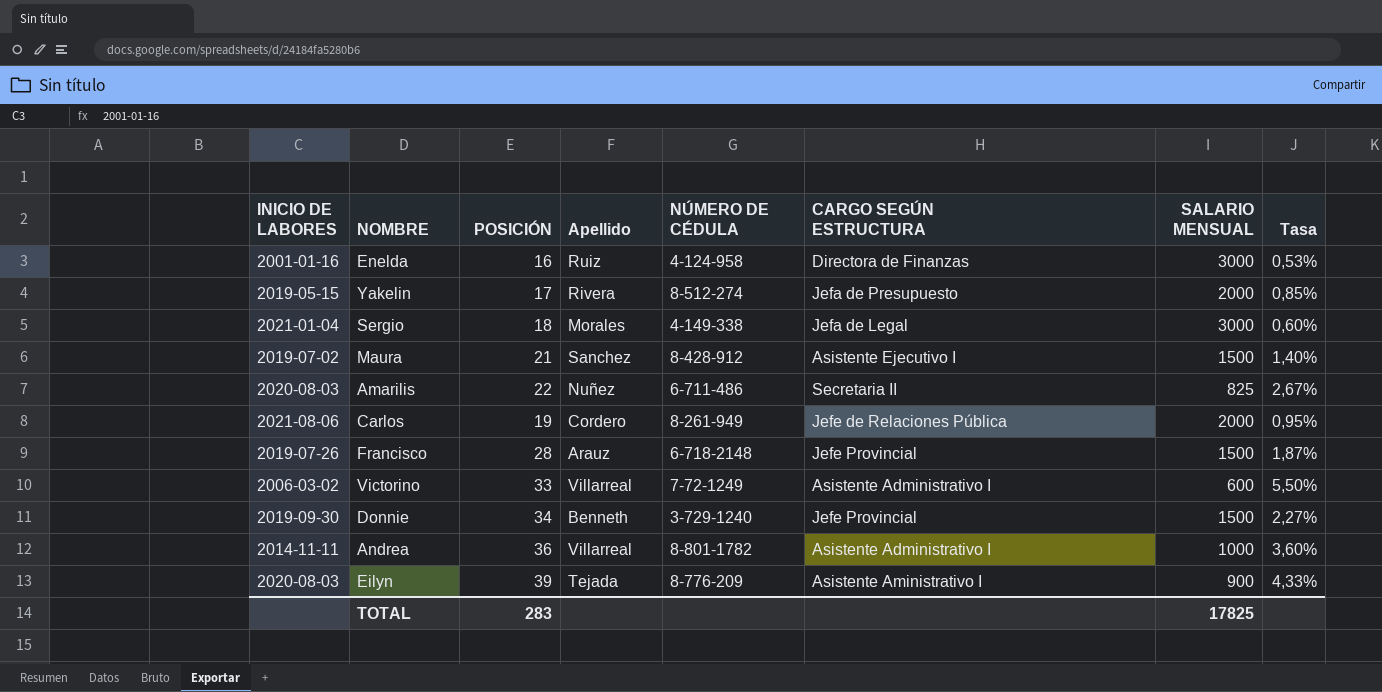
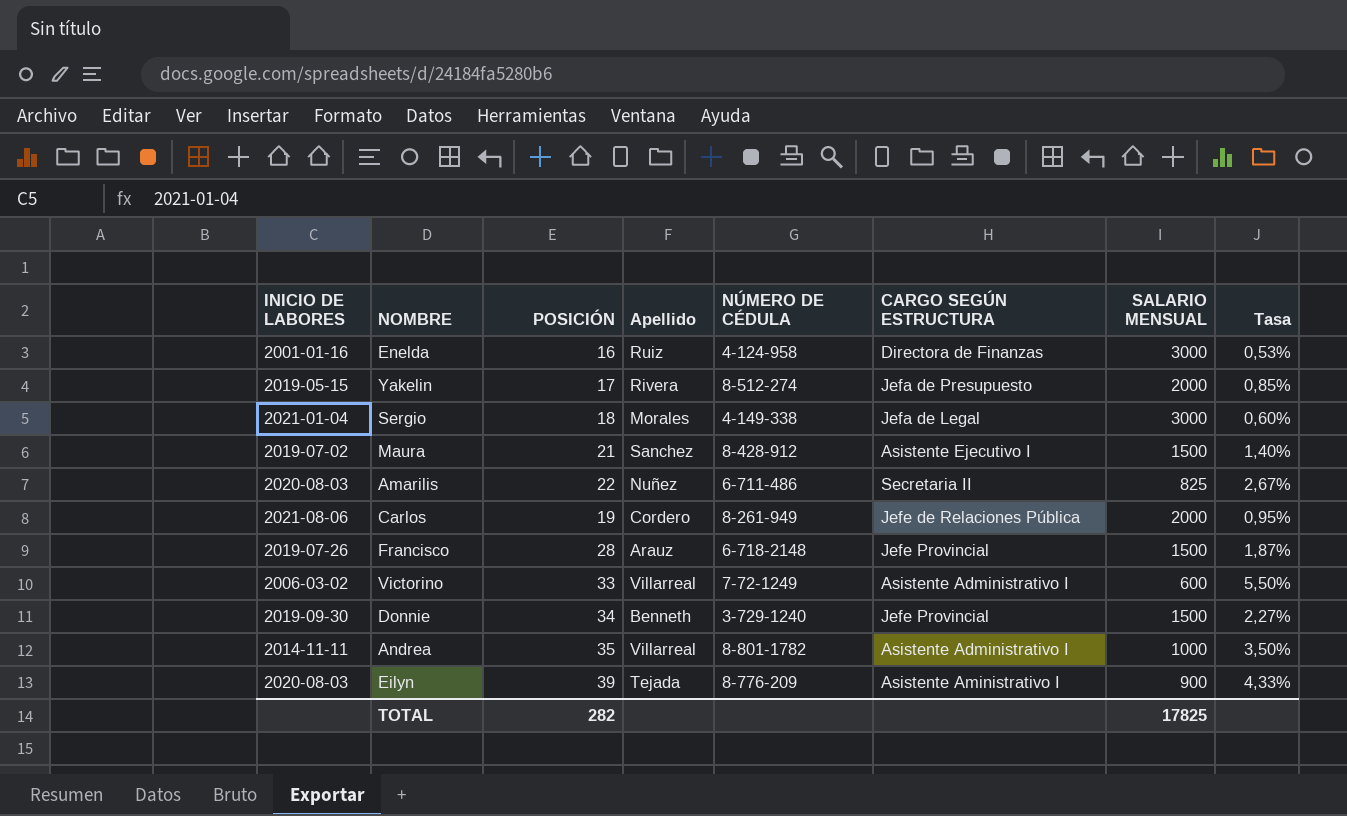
Andrea | POSICIÓN: 36 -> 35
Andrea | Tasa: 3,60% -> 3,50%
TOTAL | POSICIÓN: 283 -> 282

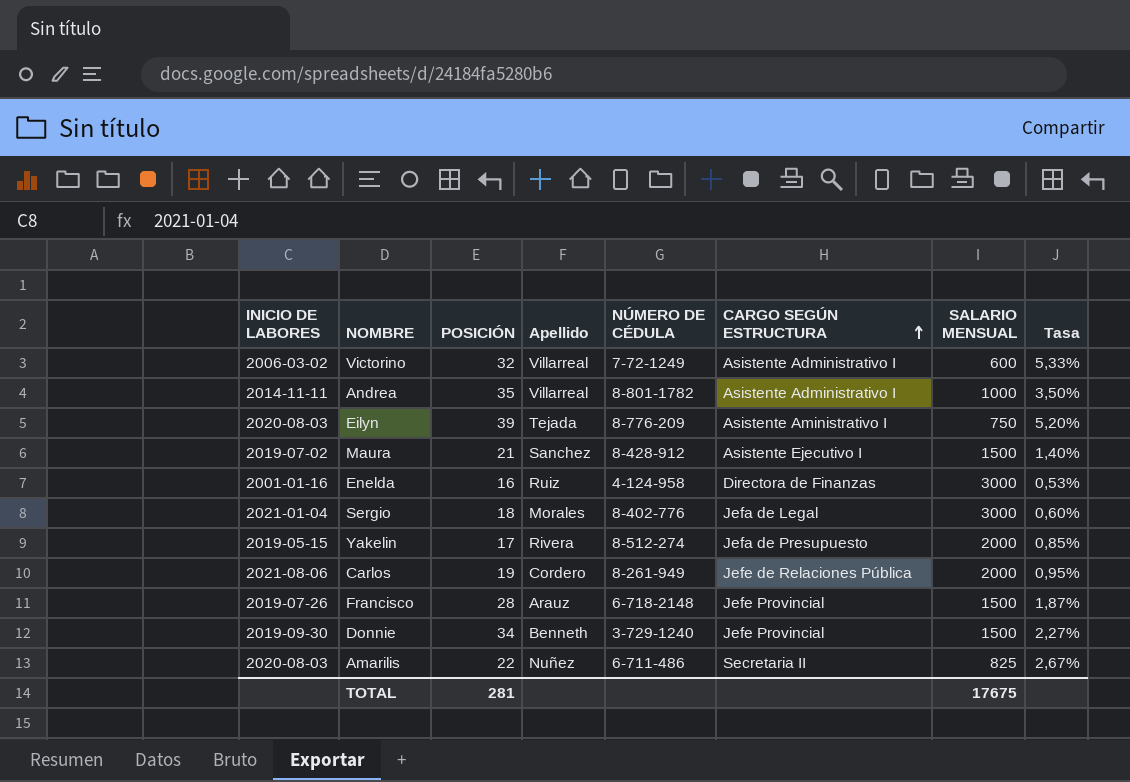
row order: none -> CARGO SEGÚN ESTRUCTURA ascending
Victorino | POSICIÓN: 33 -> 32
Victorino | Tasa: 5,50% -> 5,33%
Eilyn | SALARIO MENSUAL: 900 -> 750
Eilyn | Tasa: 4,33% -> 5,20%
Sergio | NÚMERO DE CÉDULA: 4-149-338 -> 8-402-776
TOTAL | POSICIÓN: 282 -> 281
TOTAL | SALARIO MENSUAL: 17825 -> 17675

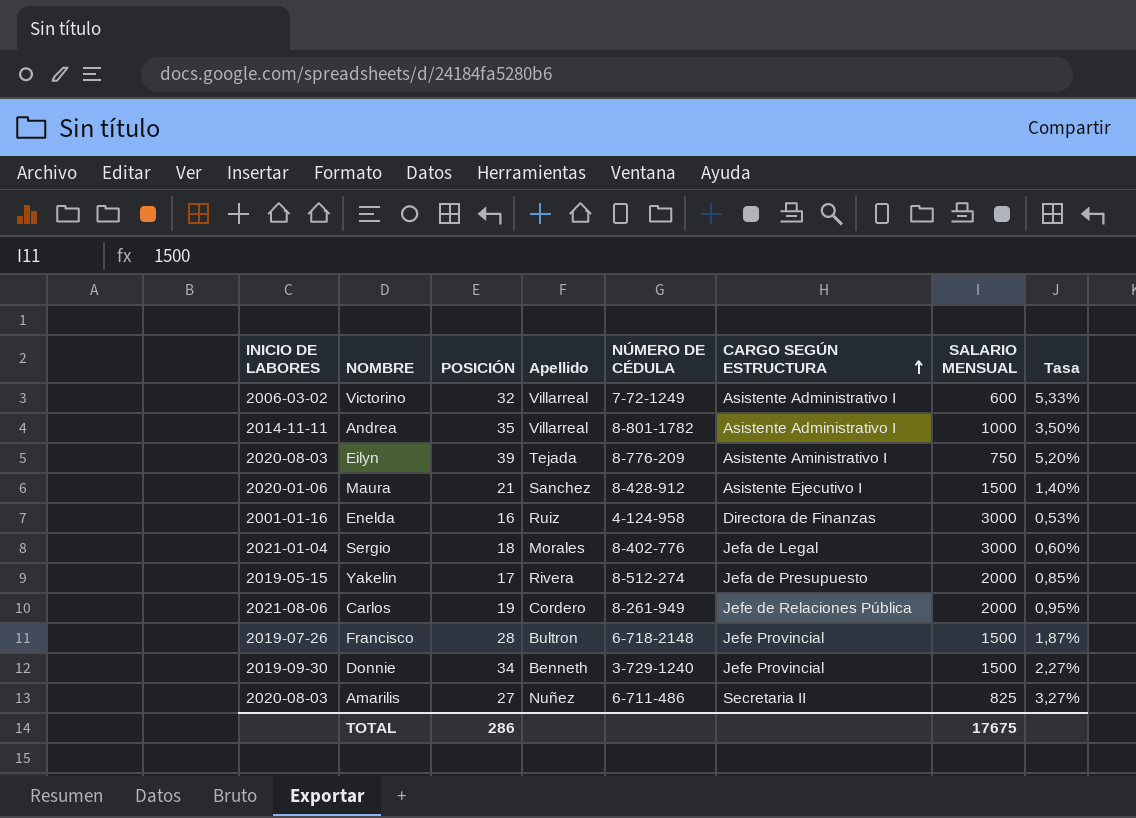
Maura | INICIO DE LABORES: 2019-07-02 -> 2020-01-06
Francisco | Apellido: Arauz -> Bultron
Amarilis | POSICIÓN: 22 -> 27
Amarilis | Tasa: 2,67% -> 3,27%
TOTAL | POSICIÓN: 281 -> 286

